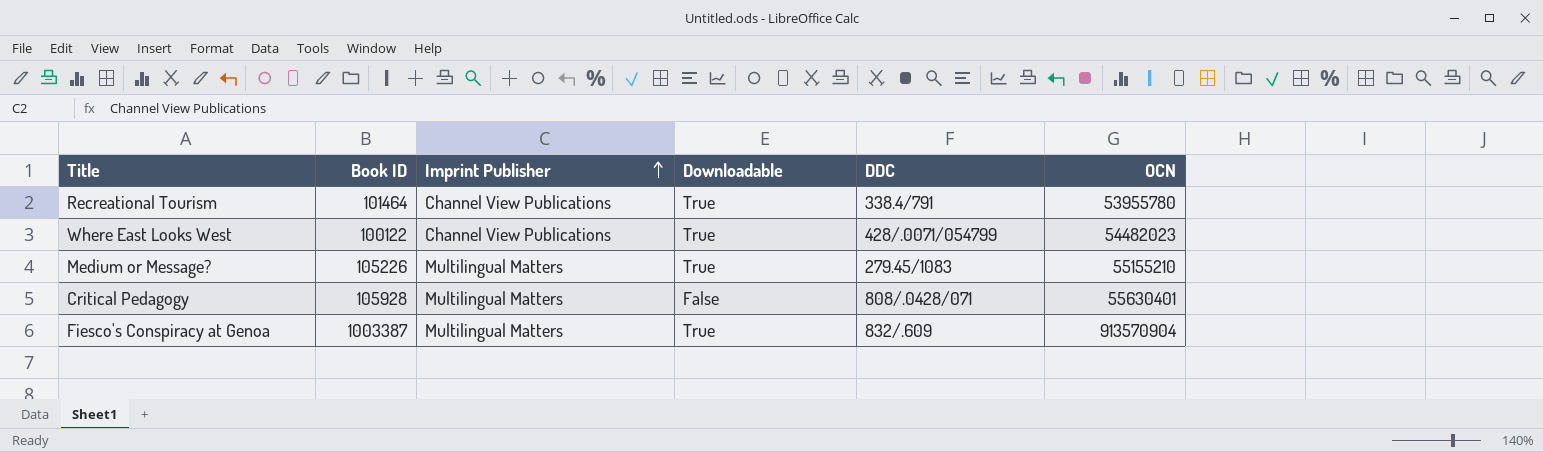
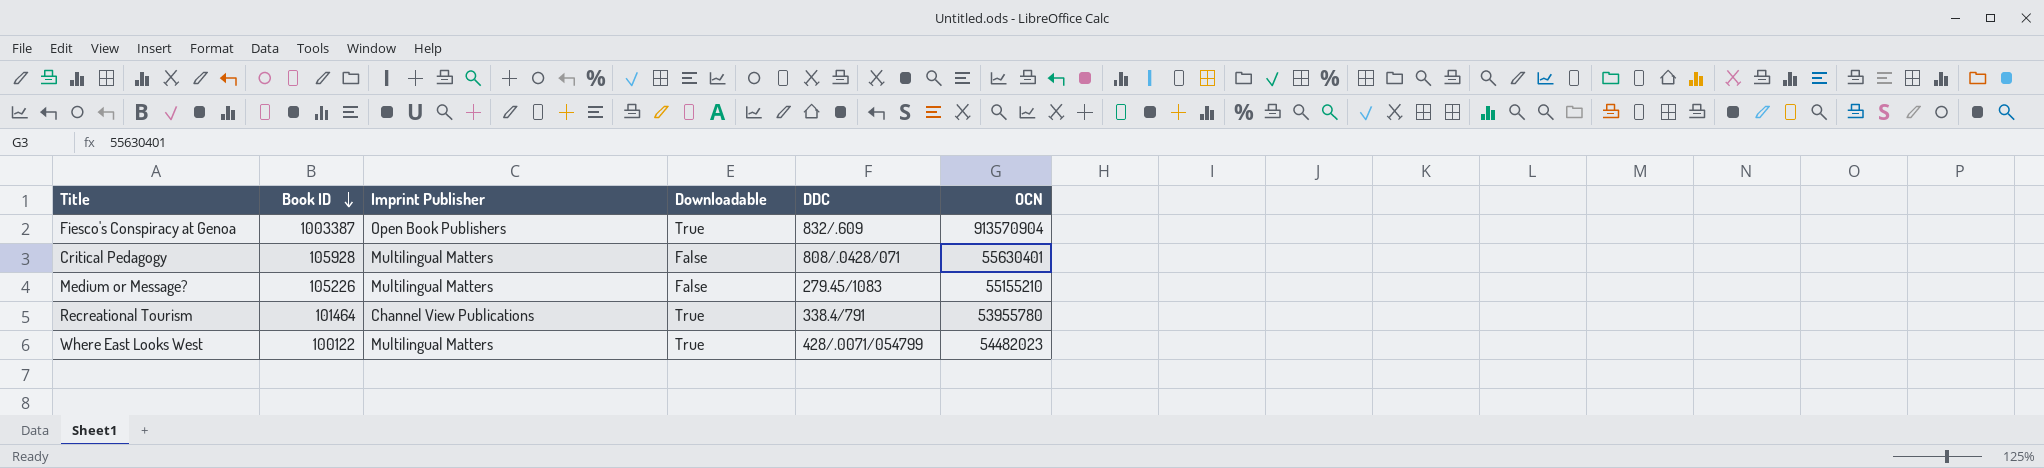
row order: Imprint Publisher ascending -> Book ID descending
Fiesco's Conspiracy at Genoa | Imprint Publisher: Multilingual Matters -> Open Book Publishers
Medium or Message? | Downloadable: True -> False
Where East Looks West | Imprint Publisher: Channel View Publications -> Multilingual Matters

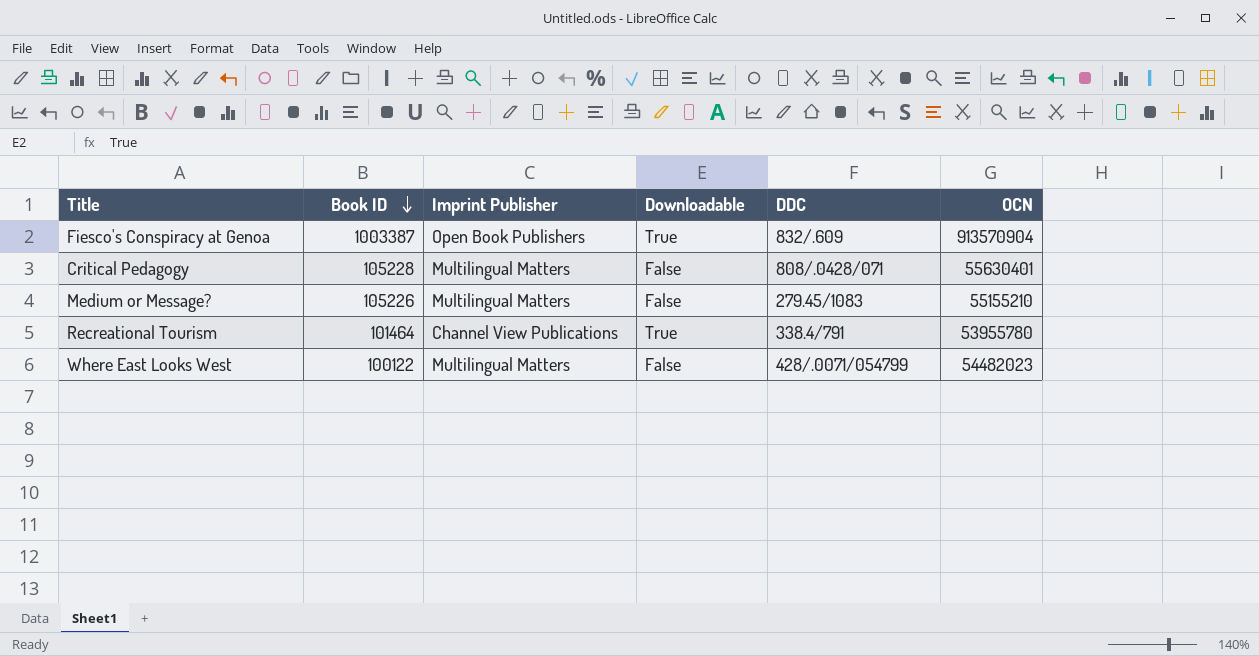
Critical Pedagogy | Book ID: 105928 -> 105228
Where East Looks West | Downloadable: True -> False

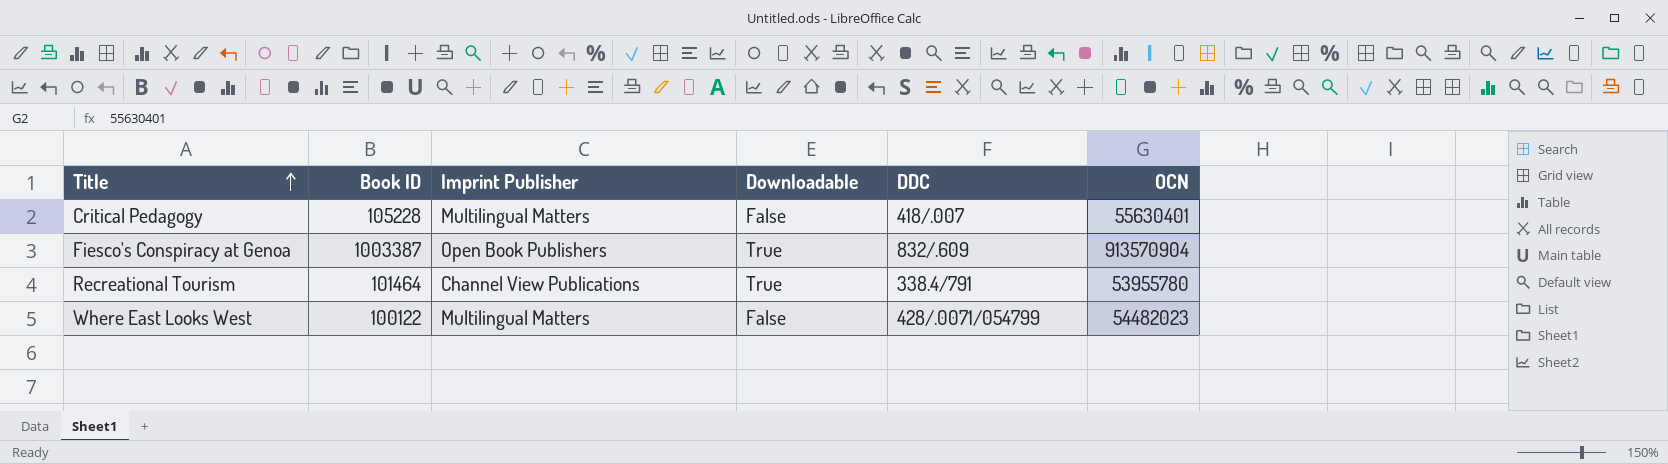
row order: Book ID descending -> Title ascending
row Medium or Message?: 105226 | Multilingual Matters | False | 279.45/1083 | 55155210 -> none
Critical Pedagogy | DDC: 808/.0428/071 -> 418/.007

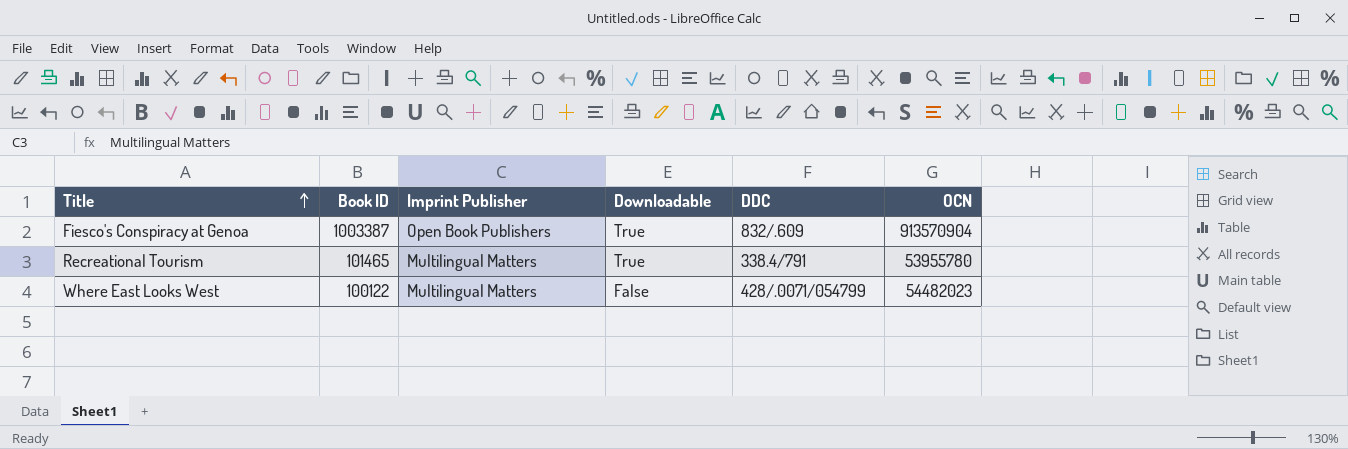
row Critical Pedagogy: 105228 | Multilingual Matters | False | 418/.007 | 55630401 -> none
Recreational Tourism | Book ID: 101464 -> 101465
Recreational Tourism | Imprint Publisher: Channel View Publications -> Multilingual Matters

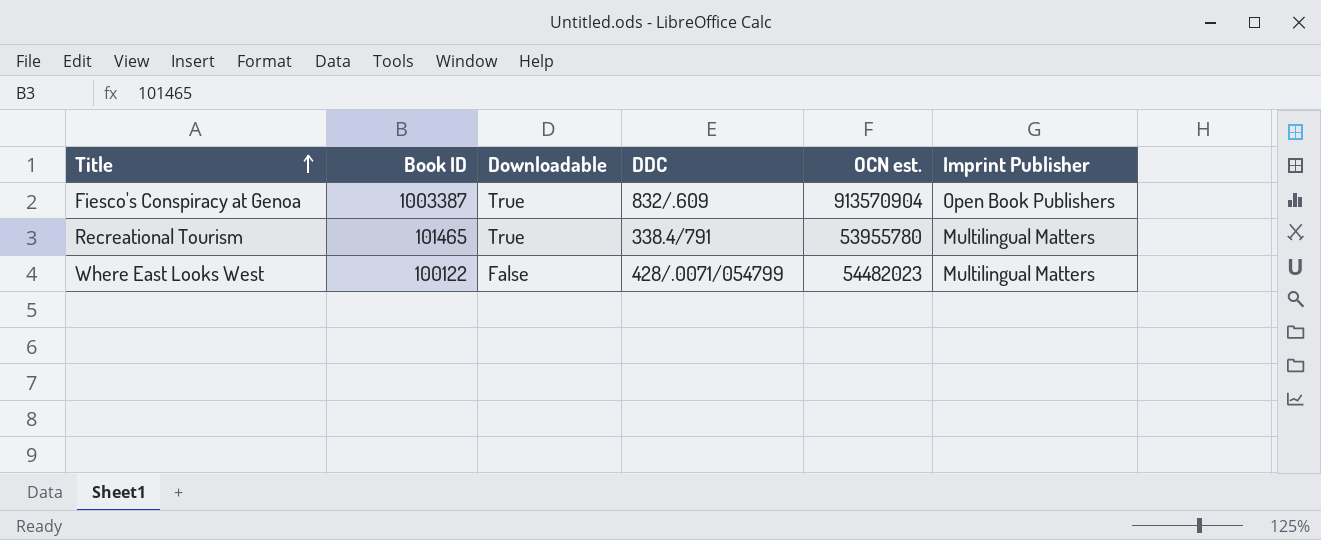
column name: OCN -> OCN est.
column Imprint Publisher | position: 3 -> 6

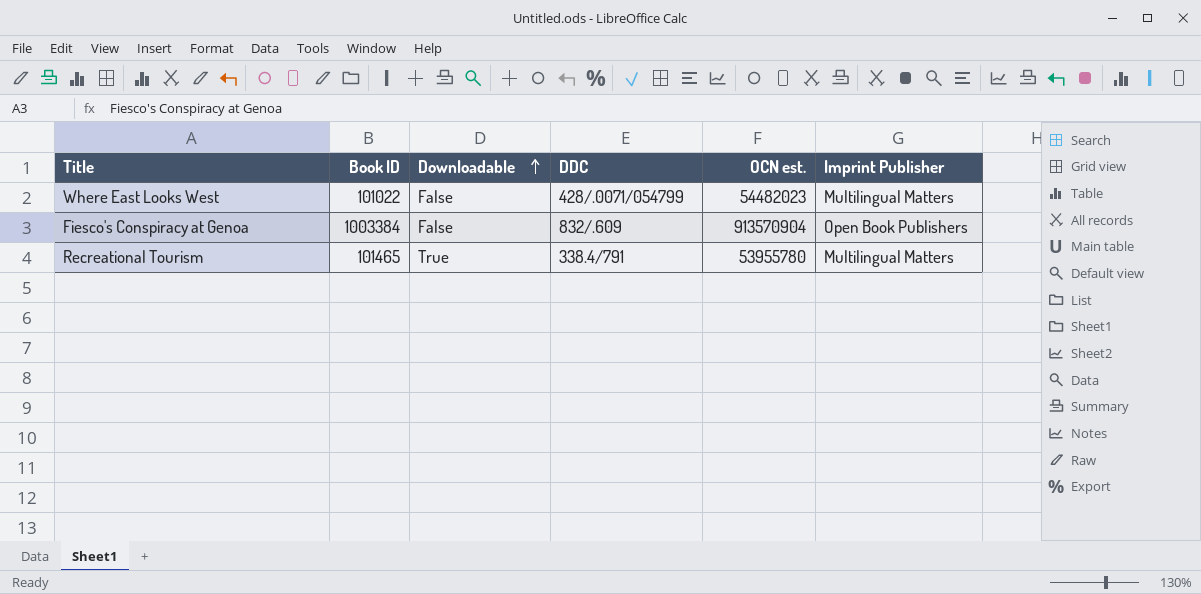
row order: Title ascending -> Downloadable ascending
Where East Looks West | Book ID: 100122 -> 101022
Fiesco's Conspiracy at Genoa | Book ID: 1003387 -> 1003384
Fiesco's Conspiracy at Genoa | Downloadable: True -> False

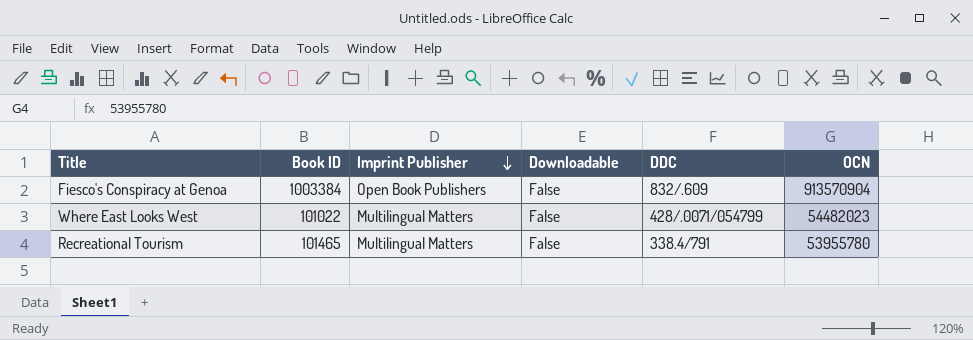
row order: Downloadable ascending -> Imprint Publisher descending
column Imprint Publisher | position: 6 -> 3
column name: OCN est. -> OCN
Recreational Tourism | Downloadable: True -> False

